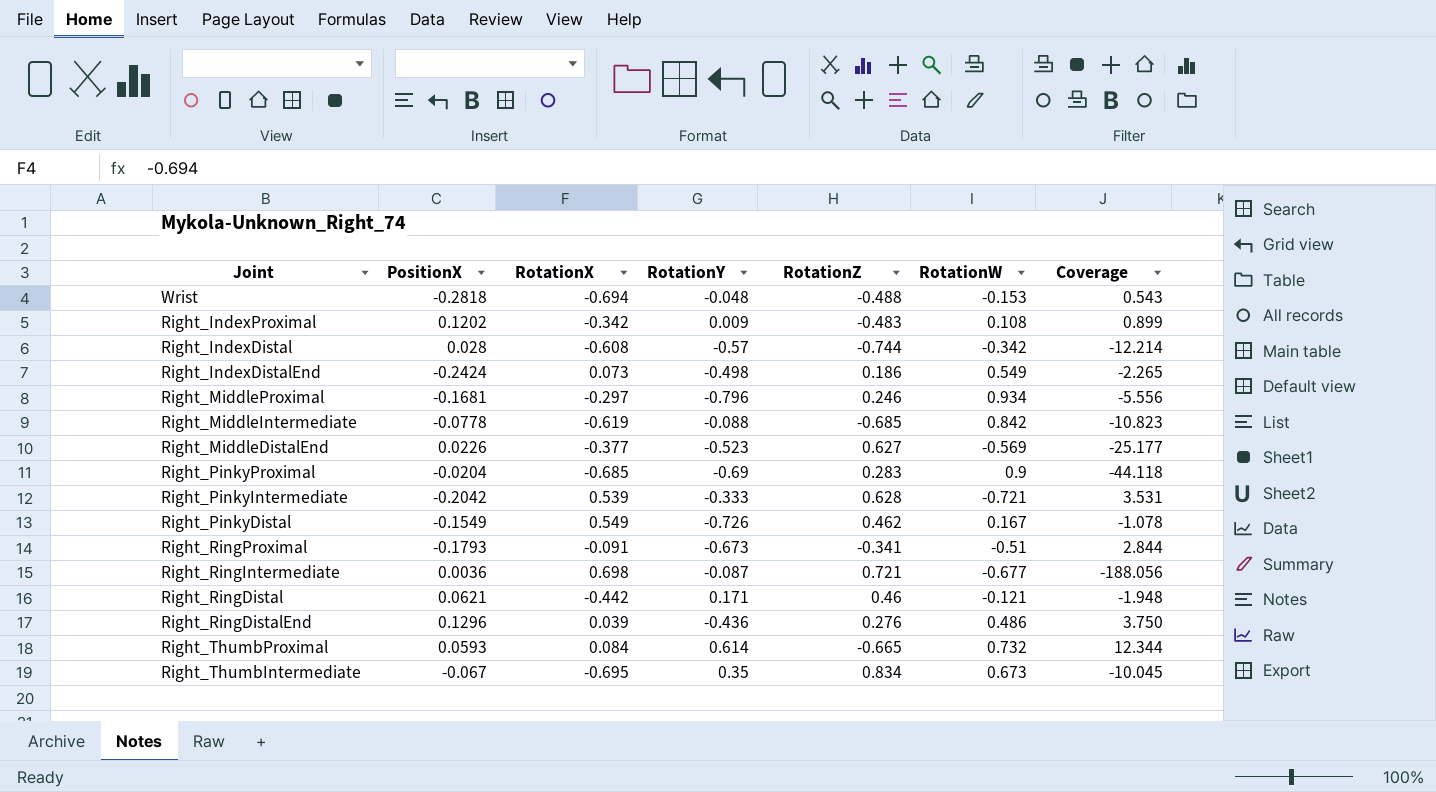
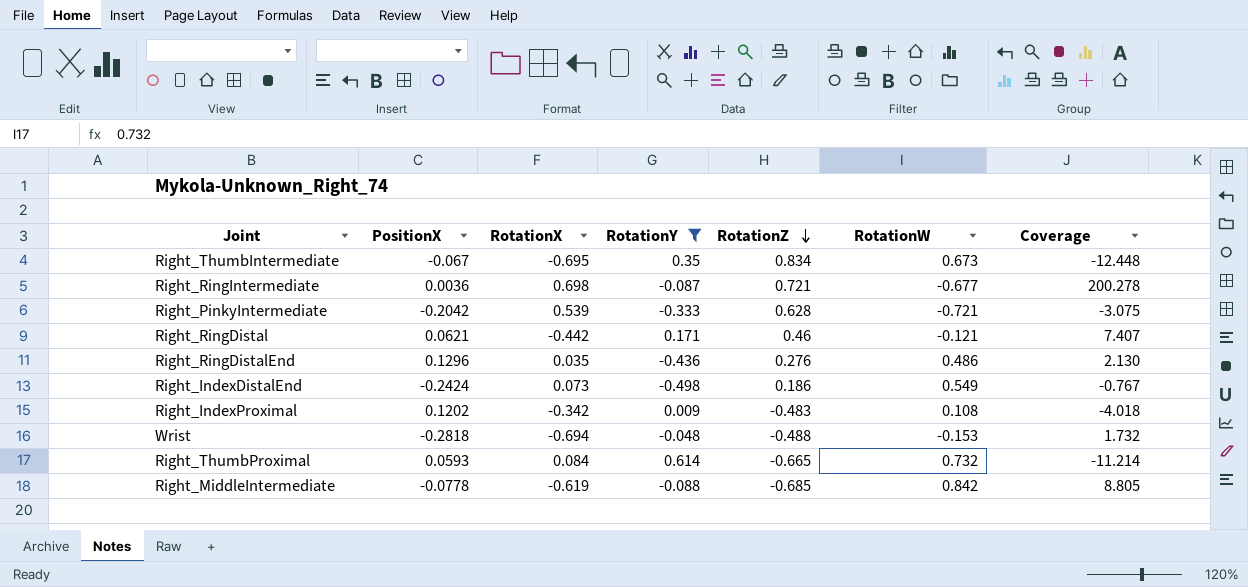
filter: none -> RotationY >= -0.498
row order: none -> RotationZ descending
column Coverage | formula: [RotationW] / [PositionX] -> [RotationZ] / [PositionX]
Right_RingDistalEnd | RotationX: 0.039 -> 0.035

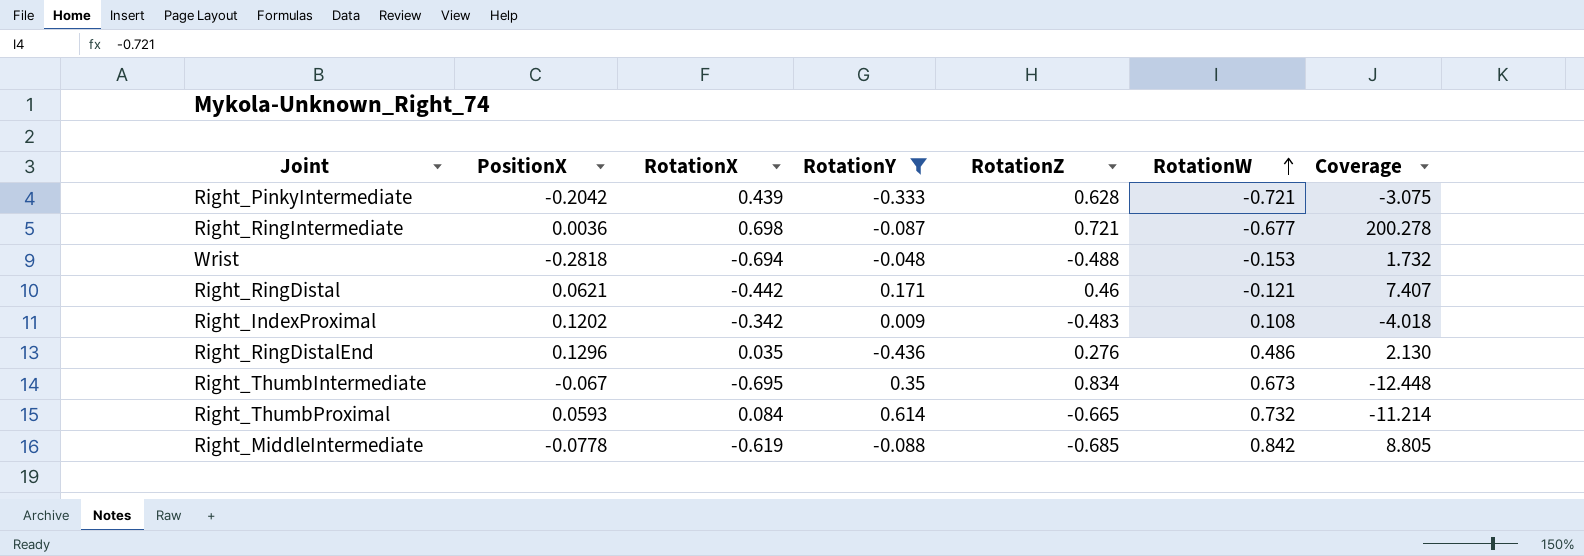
row order: RotationZ descending -> RotationW ascending
row Right_IndexDistalEnd: -0.2424 | 0.073 | -0.498 | 0.186 | 0.549 | -0.767 -> none
Right_PinkyIntermediate | RotationX: 0.539 -> 0.439

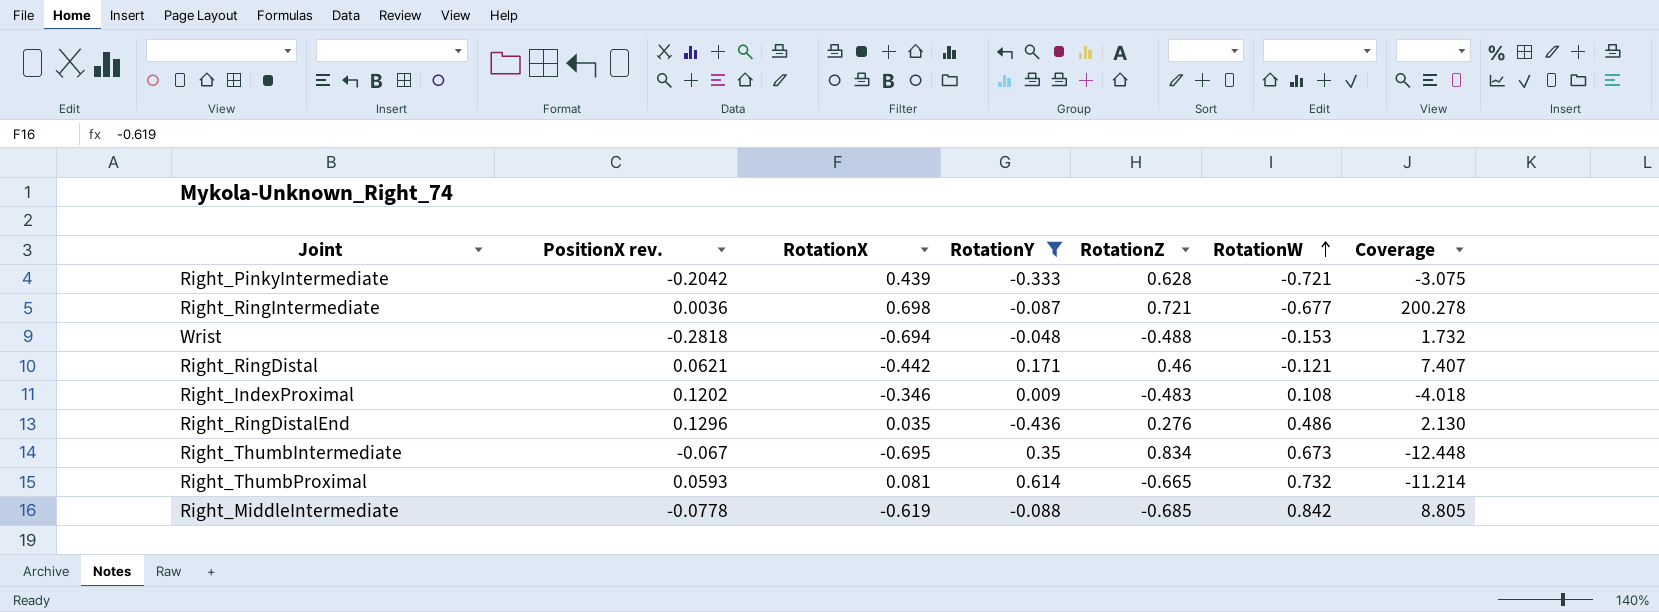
column name: PositionX -> PositionX rev.
Right_IndexProximal | RotationX: -0.342 -> -0.346
Right_ThumbProximal | RotationX: 0.084 -> 0.081

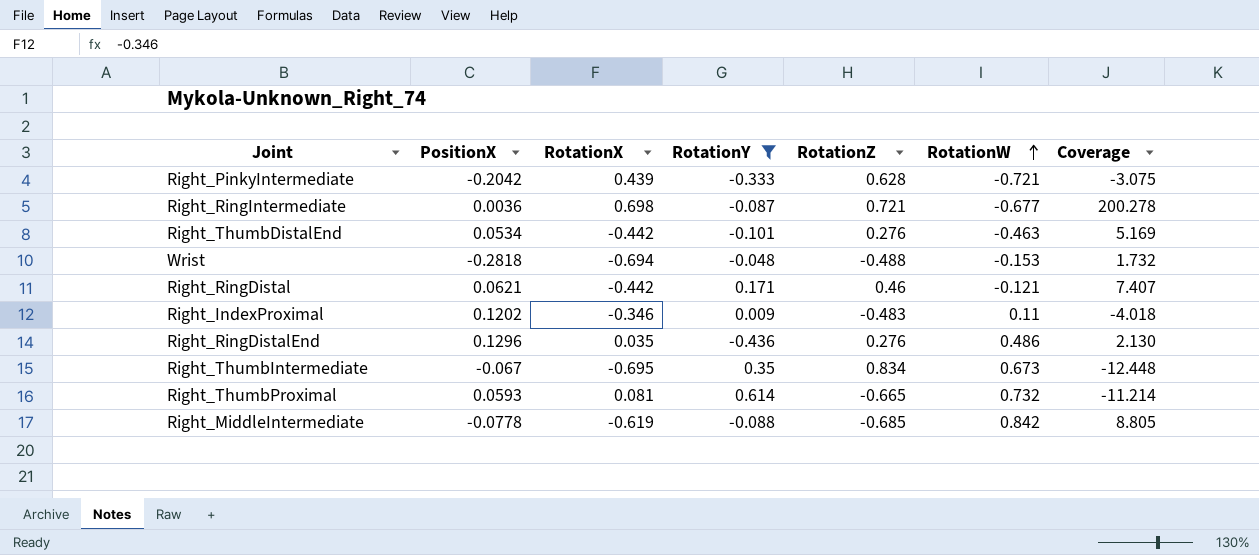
column name: PositionX rev. -> PositionX
row Right_ThumbDistalEnd: none -> 0.0534 | -0.442 | -0.101 | 0.276 | -0.463 | 5.169
Right_IndexProximal | RotationW: 0.108 -> 0.11

